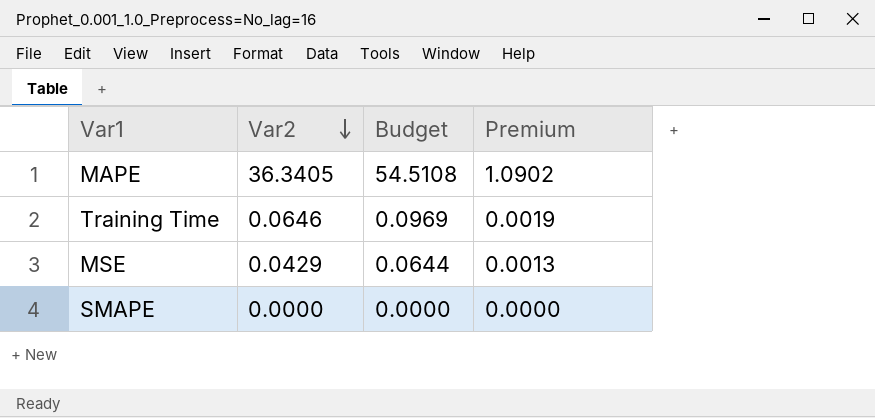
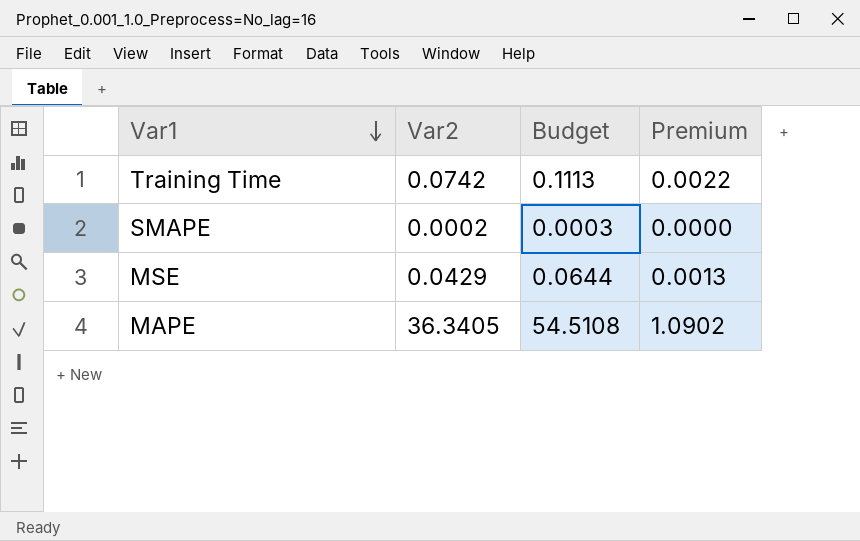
row order: Var2 descending -> Var1 descending
Training Time | Var2: 0.0646 -> 0.0742
Training Time | Budget: 0.0969 -> 0.1113
Training Time | Premium: 0.0019 -> 0.0022
SMAPE | Var2: 0.0000 -> 0.0002
SMAPE | Budget: 0.0000 -> 0.0003

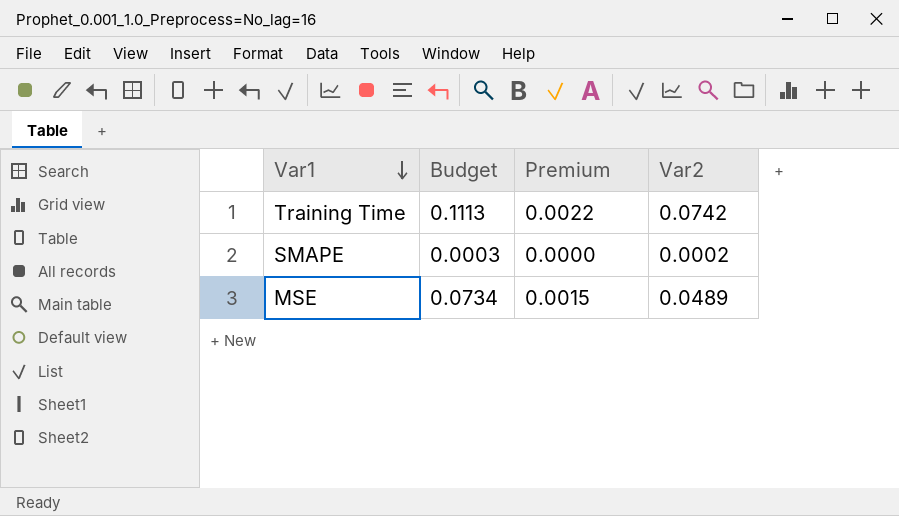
column Var2 | position: 2 -> 4
row MAPE: 36.3405 | 54.5108 | 1.0902 -> none
MSE | Budget: 0.0644 -> 0.0734
MSE | Premium: 0.0013 -> 0.0015
MSE | Var2: 0.0429 -> 0.0489

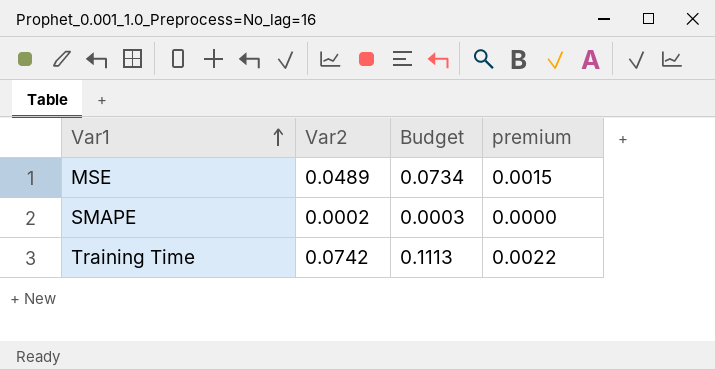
row order: Var1 descending -> Var1 ascending
column Var2 | position: 4 -> 2
column name: Premium -> premium

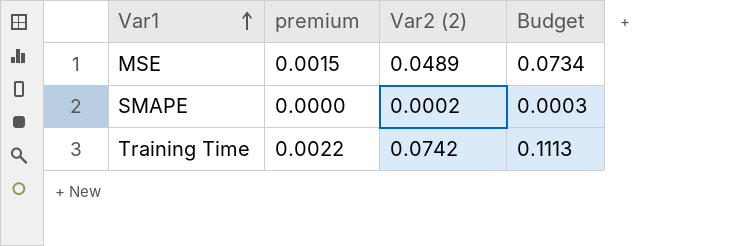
column premium | position: 4 -> 2
column name: Var2 -> Var2 (2)

